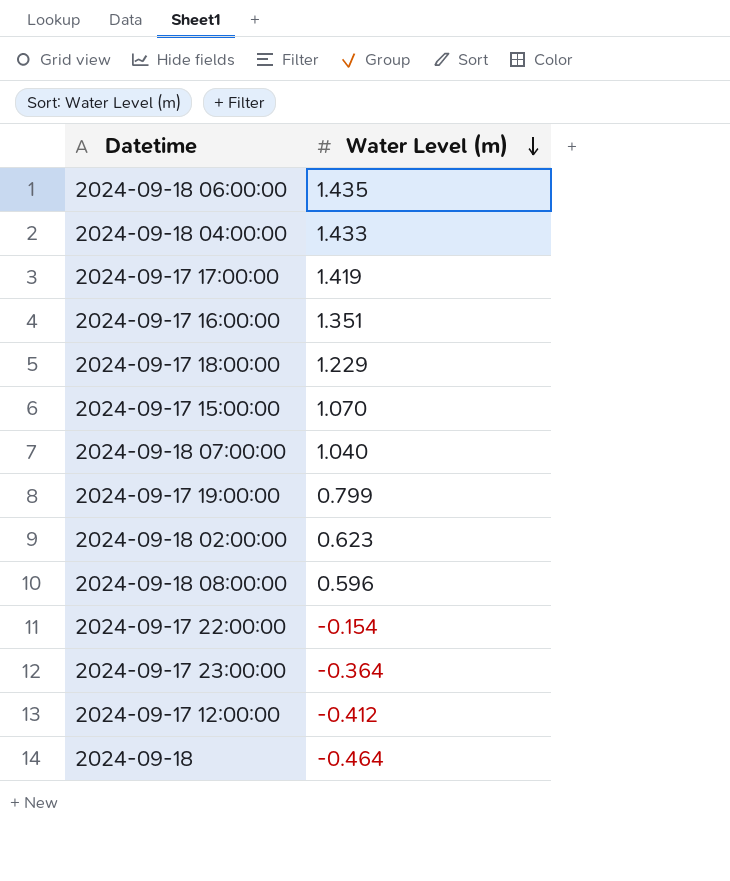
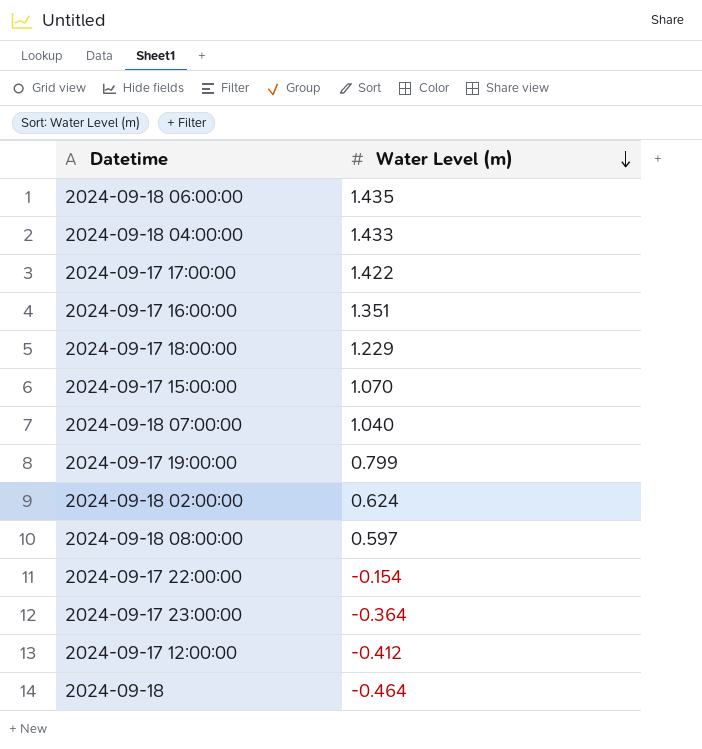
2024-09-17 17:00:00 | Water Level (m): 1.419 -> 1.422
2024-09-18 02:00:00 | Water Level (m): 0.623 -> 0.624
2024-09-18 08:00:00 | Water Level (m): 0.596 -> 0.597

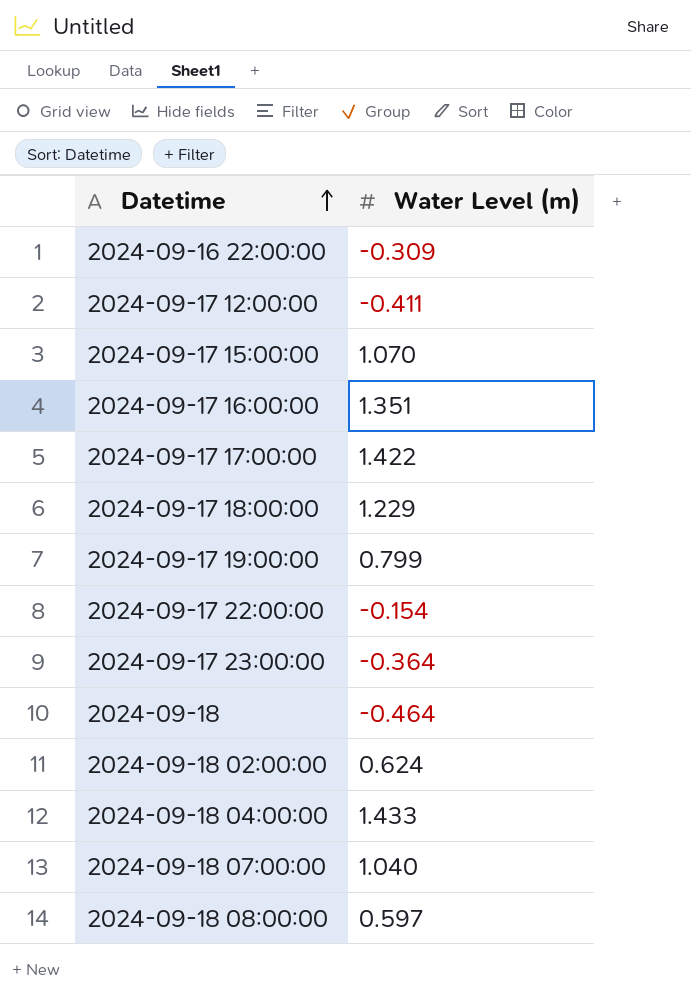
row order: Water Level (m) descending -> Datetime ascending
row 2024-09-18 06:00:00: 1.435 -> none
row 2024-09-16 22:00:00: none -> -0.309
2024-09-17 12:00:00 | Water Level (m): -0.412 -> -0.411

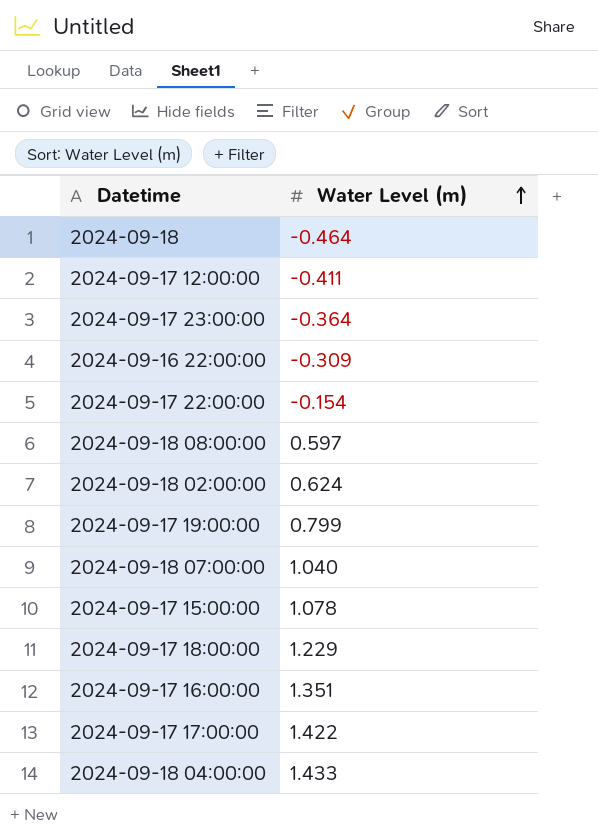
row order: Datetime ascending -> Water Level (m) ascending
2024-09-17 15:00:00 | Water Level (m): 1.070 -> 1.078

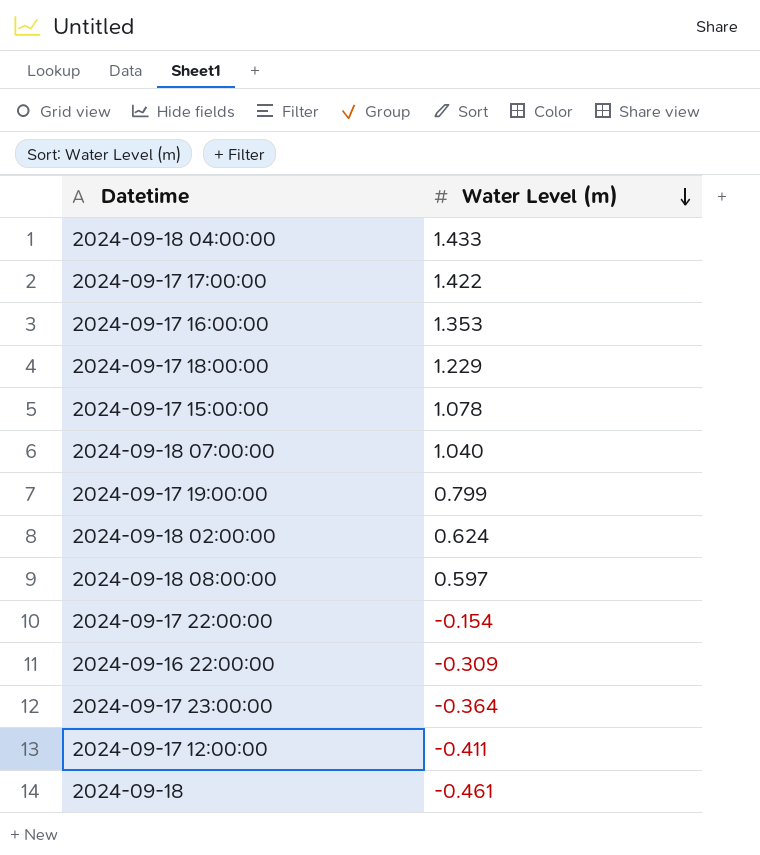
row order: Water Level (m) ascending -> Water Level (m) descending
2024-09-17 16:00:00 | Water Level (m): 1.351 -> 1.353
2024-09-18 | Water Level (m): -0.464 -> -0.461

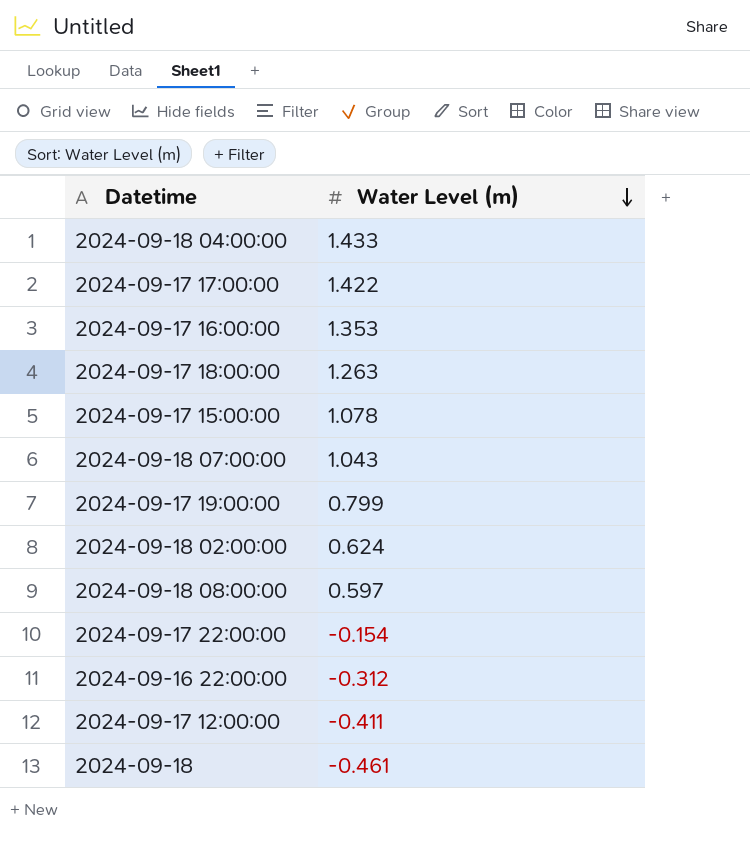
row 2024-09-17 23:00:00: -0.364 -> none
2024-09-17 18:00:00 | Water Level (m): 1.229 -> 1.263
2024-09-18 07:00:00 | Water Level (m): 1.040 -> 1.043
2024-09-16 22:00:00 | Water Level (m): -0.309 -> -0.312

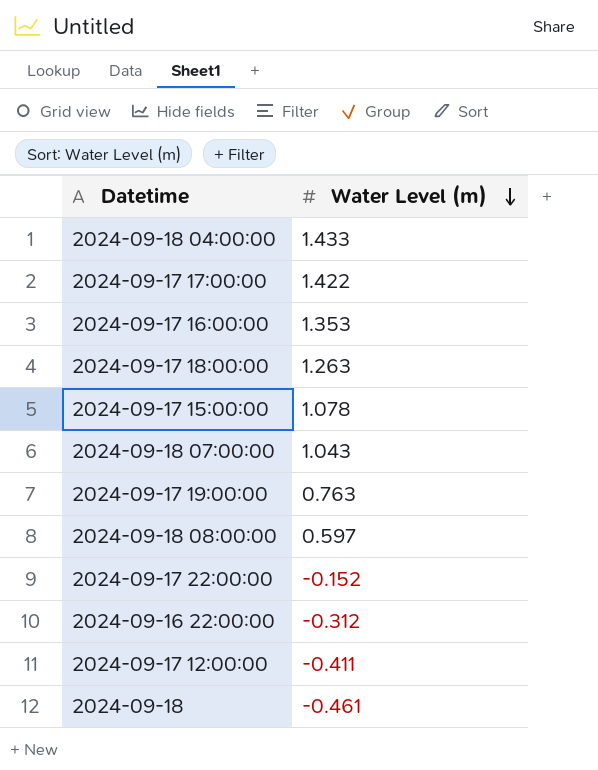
row 2024-09-18 02:00:00: 0.624 -> none
2024-09-17 19:00:00 | Water Level (m): 0.799 -> 0.763
2024-09-17 22:00:00 | Water Level (m): -0.154 -> -0.152

